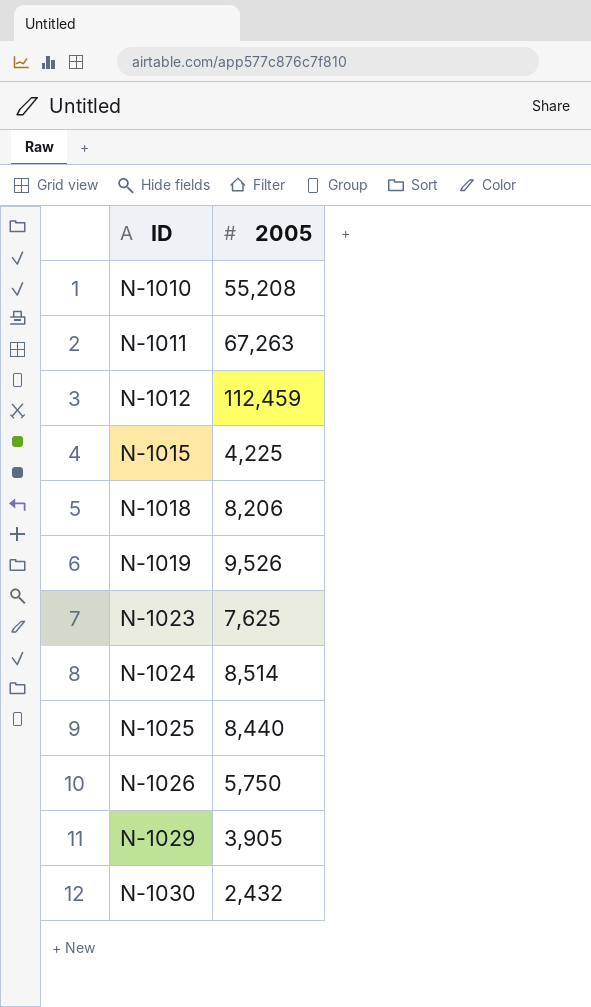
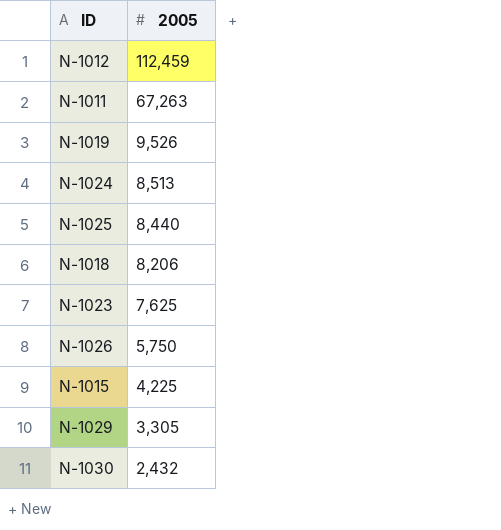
row order: ID ascending -> 2005 descending
row N-1010: 55,208 -> none
N-1024 | 2005: 8,514 -> 8,513
N-1029 | 2005: 3,905 -> 3,305

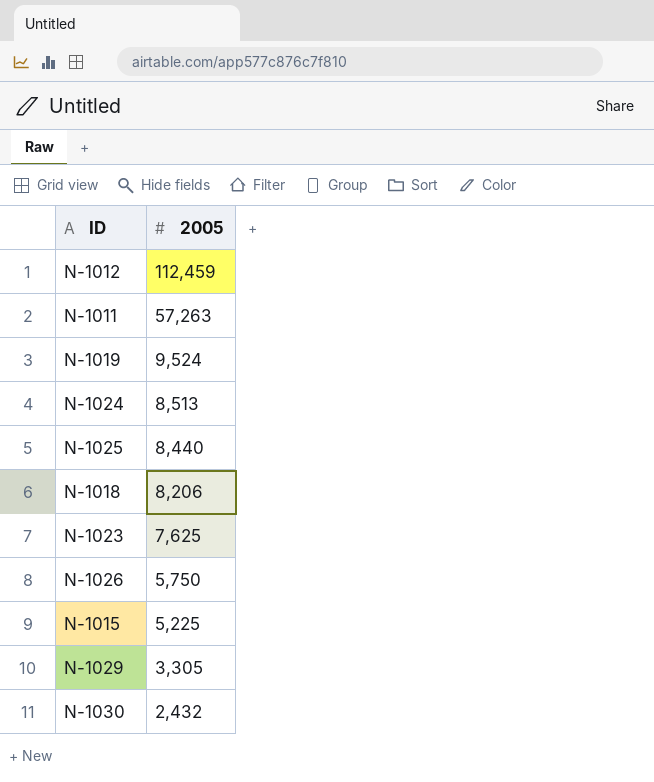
N-1011 | 2005: 67,263 -> 57,263
N-1019 | 2005: 9,526 -> 9,524
N-1015 | 2005: 4,225 -> 5,225

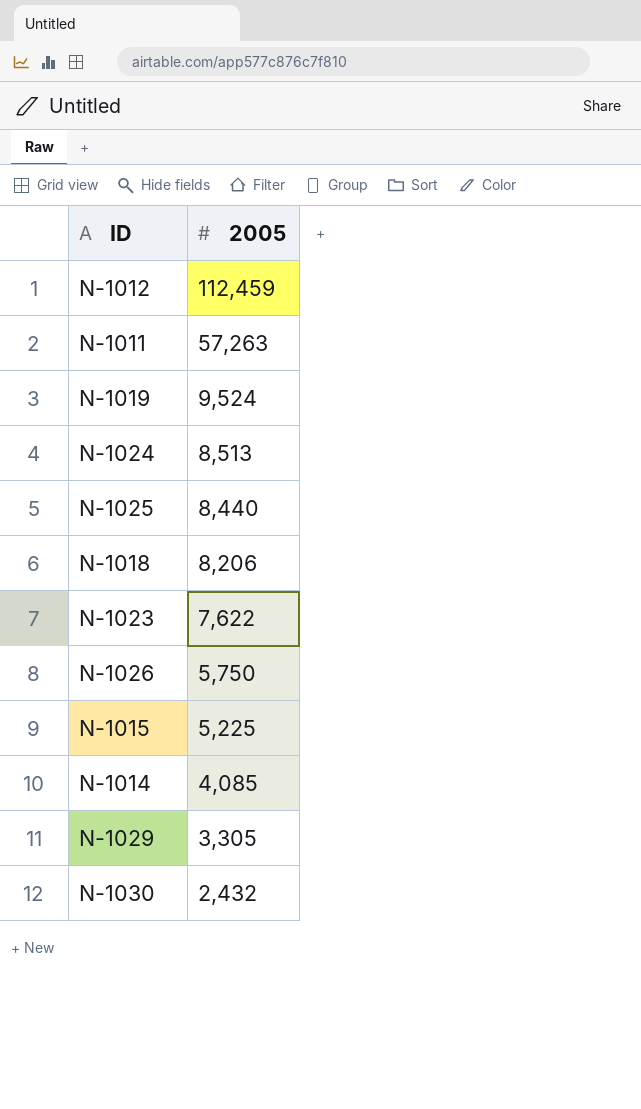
N-1023 | 2005: 7,625 -> 7,622
row N-1014: none -> 4,085

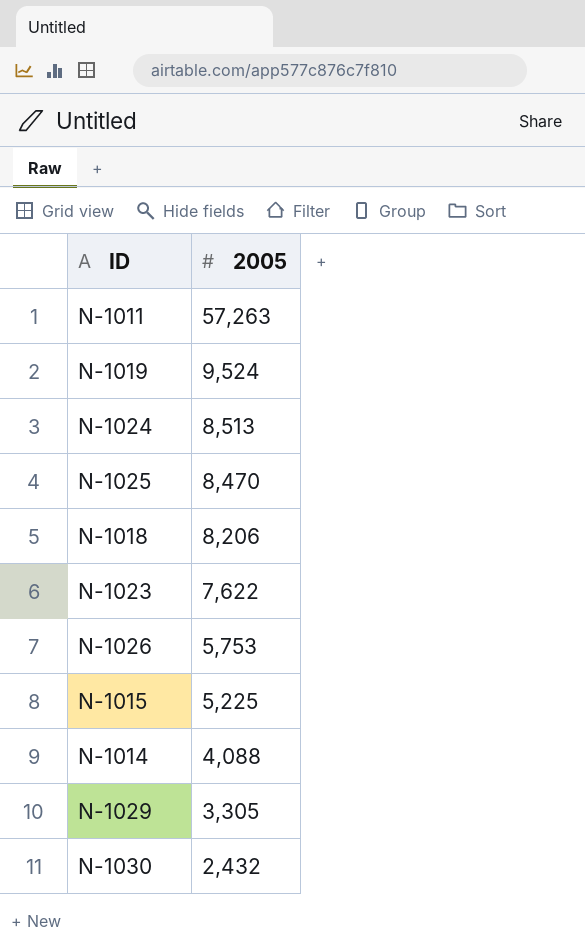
row N-1012: 112,459 -> none
N-1025 | 2005: 8,440 -> 8,470
N-1026 | 2005: 5,750 -> 5,753
N-1014 | 2005: 4,085 -> 4,088

